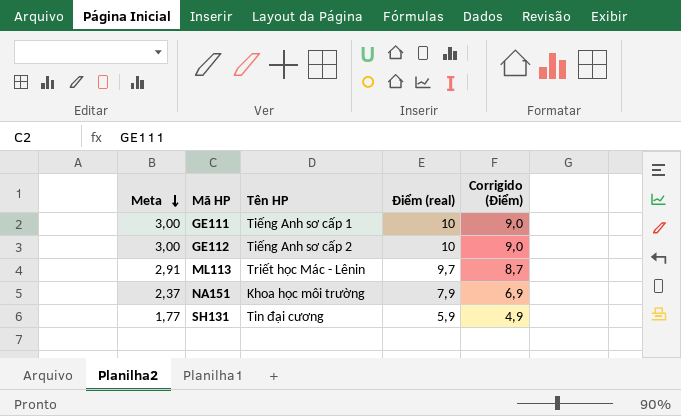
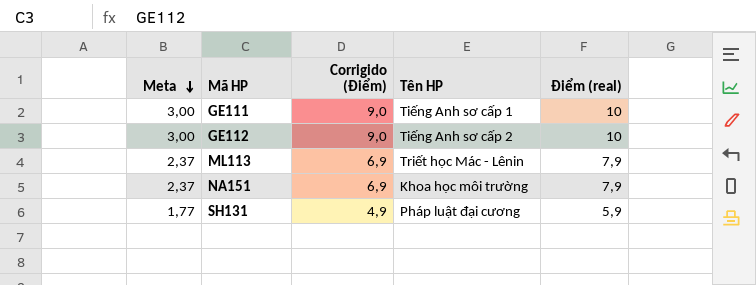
column Corrigido (Điểm) | position: 5 -> 3
ML113 | Meta: 2,91 -> 2,37
ML113 | Corrigido (Điểm): 8,7 -> 6,9
ML113 | Điểm (real): 9,7 -> 7,9
SH131 | Tên HP: Tin đại cương -> Pháp luật đại cương

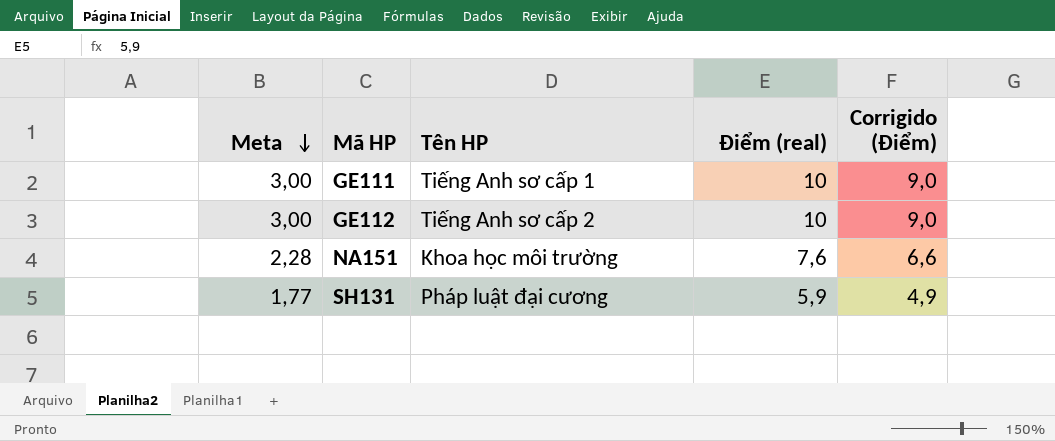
column Corrigido (Điểm) | position: 3 -> 5
row ML113: 2,37 | 6,9 | Triết học Mác - Lênin | 7,9 -> none
NA151 | Meta: 2,37 -> 2,28
NA151 | Điểm (real): 7,9 -> 7,6
NA151 | Corrigido (Điểm): 6,9 -> 6,6

